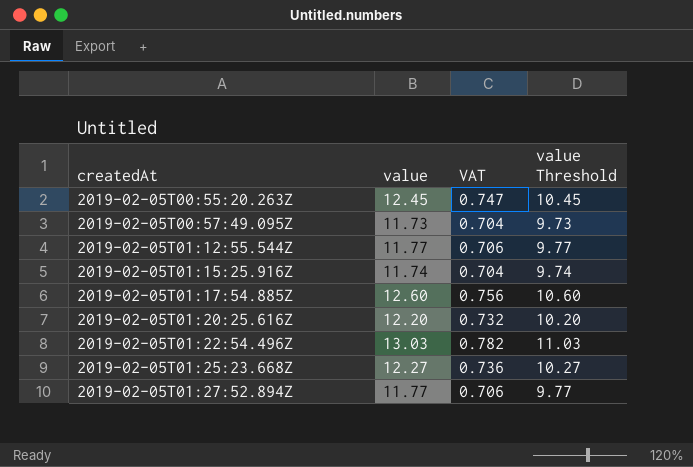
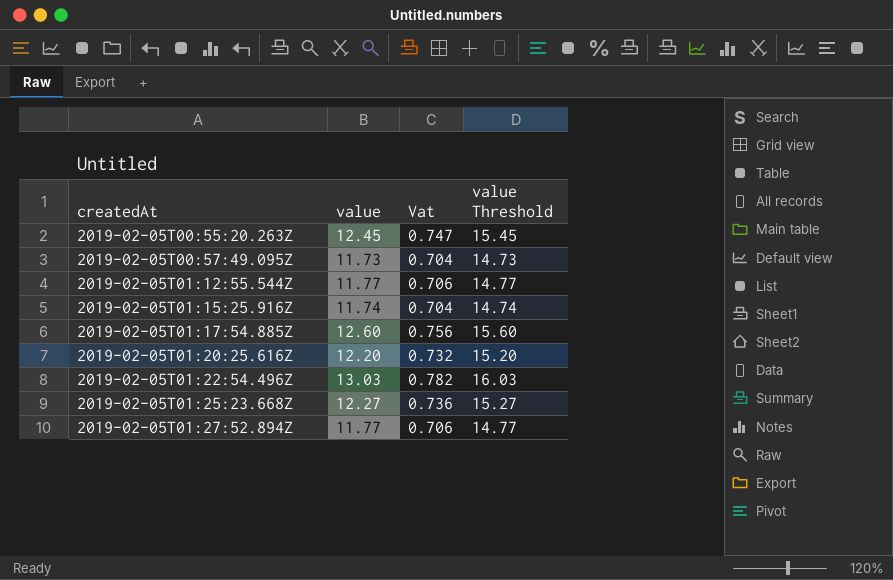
column name: VAT -> Vat
column value Threshold | formula: [value] - 2 -> [value] + 3

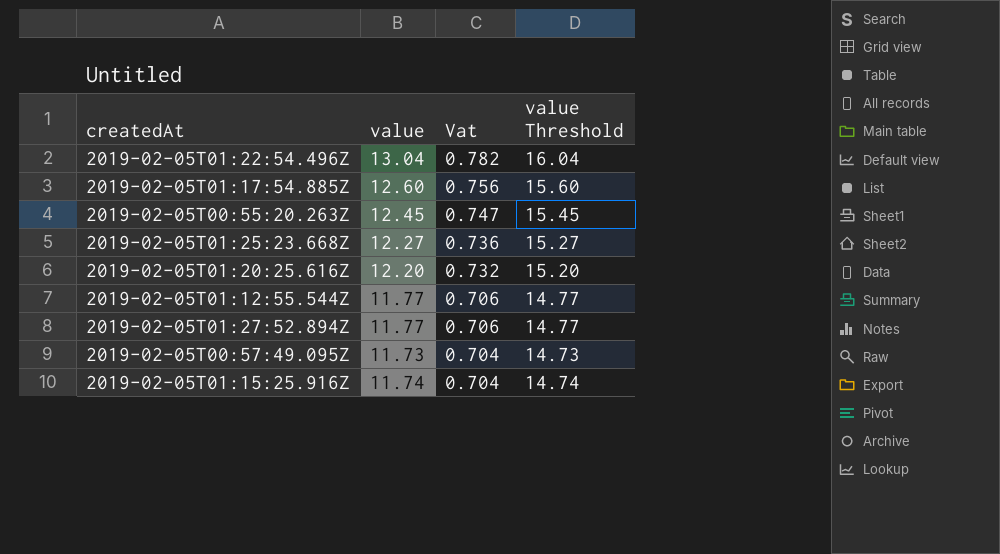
row order: createdAt ascending -> Vat descending
2019-02-05T01:22:54.496Z | value: 13.03 -> 13.04
2019-02-05T01:22:54.496Z | value Threshold: 16.03 -> 16.04

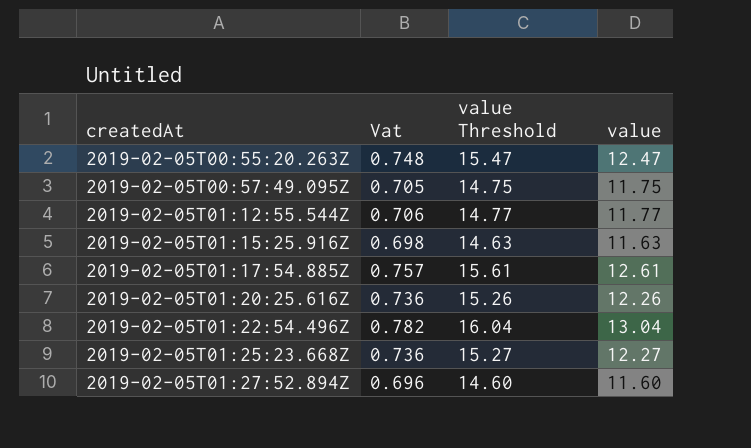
row order: Vat descending -> createdAt ascending
column value | position: 2 -> 4
2019-02-05T00:55:20.263Z | Vat: 0.747 -> 0.748
2019-02-05T00:55:20.263Z | value Threshold: 15.45 -> 15.47
2019-02-05T00:55:20.263Z | value: 12.45 -> 12.47
2019-02-05T00:57:49.095Z | Vat: 0.704 -> 0.705
2019-02-05T00:57:49.095Z | value Threshold: 14.73 -> 14.75
2019-02-05T00:57:49.095Z | value: 11.73 -> 11.75
2019-02-05T01:15:25.916Z | Vat: 0.704 -> 0.698
2019-02-05T01:15:25.916Z | value Threshold: 14.74 -> 14.63
2019-02-05T01:15:25.916Z | value: 11.74 -> 11.63
2019-02-05T01:17:54.885Z | Vat: 0.756 -> 0.757
2019-02-05T01:17:54.885Z | value Threshold: 15.60 -> 15.61
2019-02-05T01:17:54.885Z | value: 12.60 -> 12.61
2019-02-05T01:20:25.616Z | Vat: 0.732 -> 0.736
2019-02-05T01:20:25.616Z | value Threshold: 15.20 -> 15.26
2019-02-05T01:20:25.616Z | value: 12.20 -> 12.26
2019-02-05T01:27:52.894Z | Vat: 0.706 -> 0.696
2019-02-05T01:27:52.894Z | value Threshold: 14.77 -> 14.60
2019-02-05T01:27:52.894Z | value: 11.77 -> 11.60

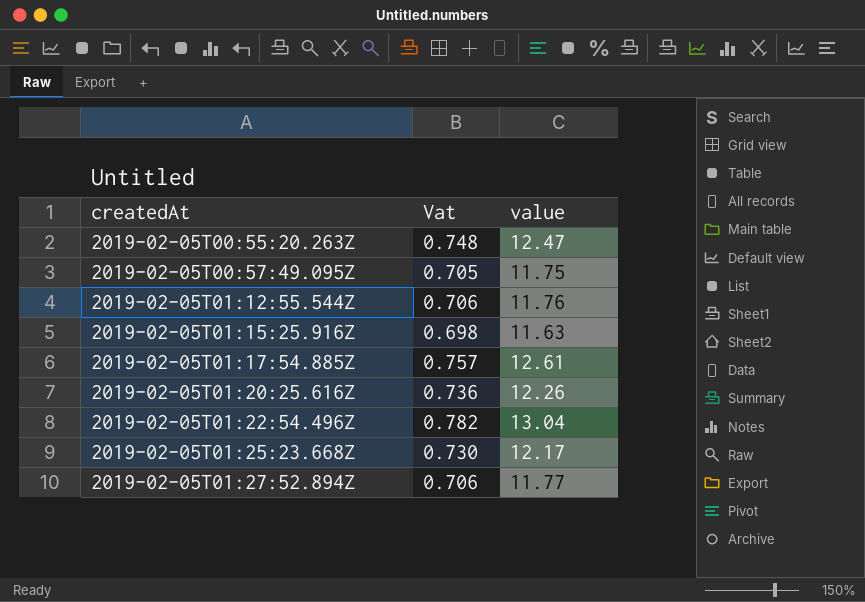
column value Threshold | formula: [value] + 3 -> none
2019-02-05T01:12:55.544Z | value: 11.77 -> 11.76
2019-02-05T01:25:23.668Z | Vat: 0.736 -> 0.730
2019-02-05T01:25:23.668Z | value: 12.27 -> 12.17
2019-02-05T01:27:52.894Z | Vat: 0.696 -> 0.706
2019-02-05T01:27:52.894Z | value: 11.60 -> 11.77

